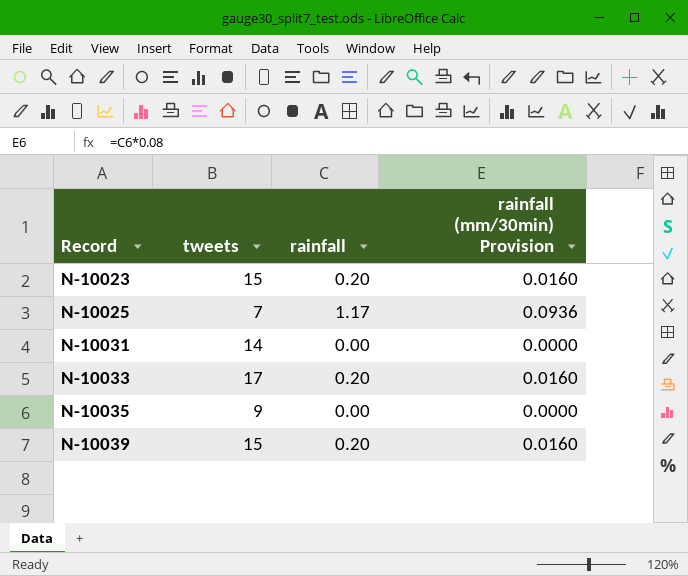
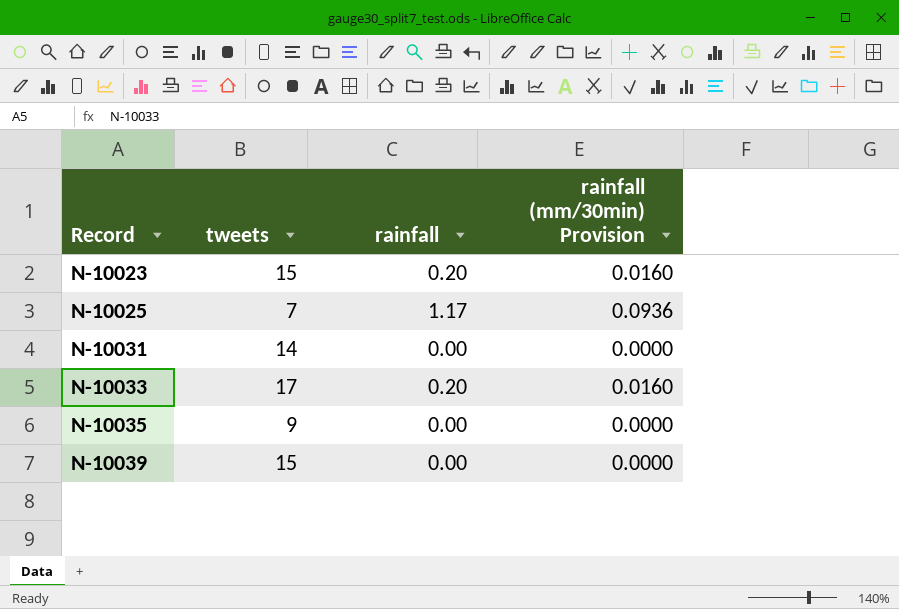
N-10039 | rainfall: 0.20 -> 0.00
N-10039 | rainfall (mm/30min) Provision: 0.0160 -> 0.0000

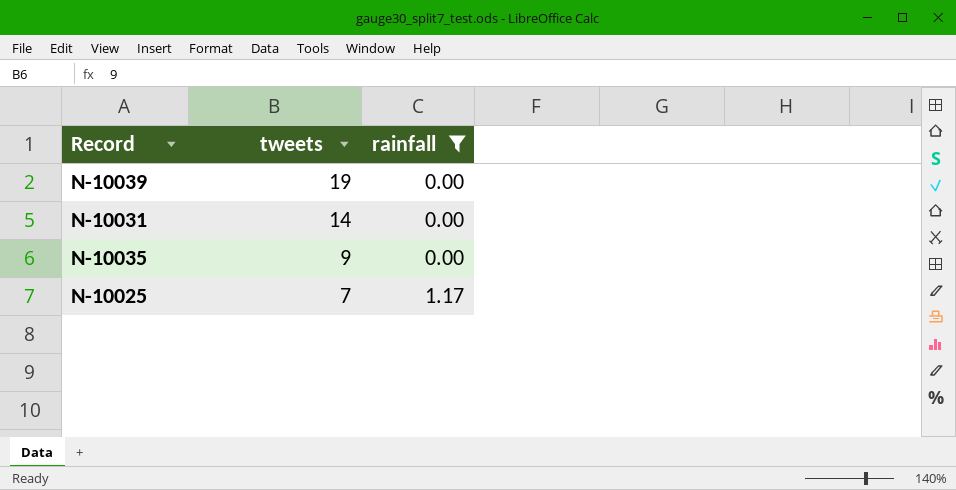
filter: none -> rainfall != 0.20
row order: Record ascending -> tweets descending
column rainfall (mm/30min) Provision | formula: [rainfall] * 0.08 -> none
N-10039 | tweets: 15 -> 19

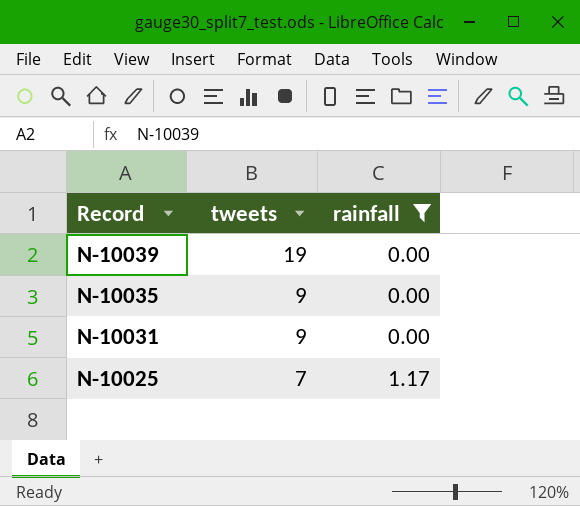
row order: tweets descending -> Record descending
N-10031 | tweets: 14 -> 9

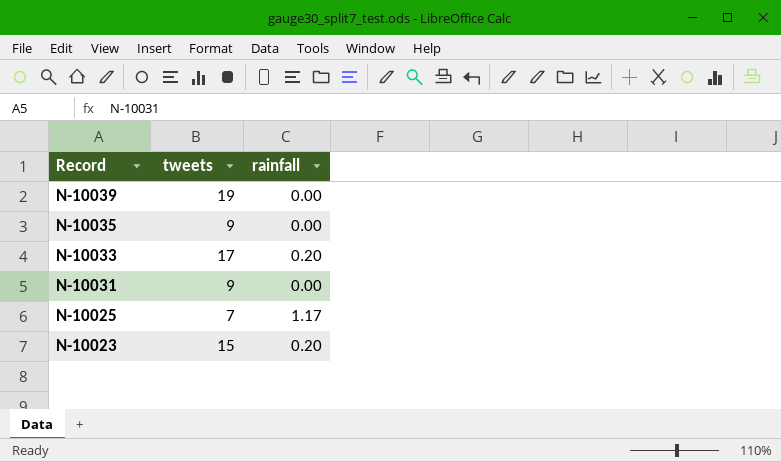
filter: rainfall != 0.20 -> none

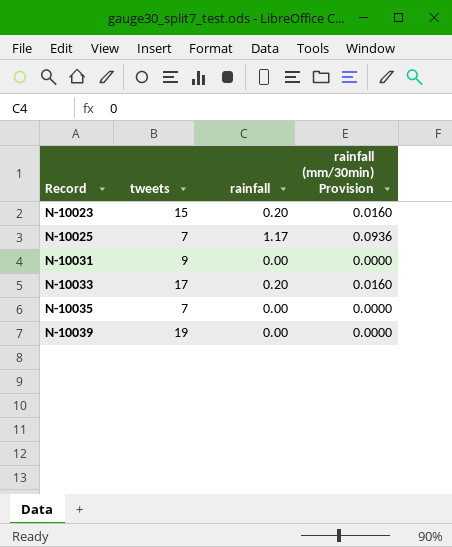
row order: Record descending -> Record ascending
column rainfall (mm/30min) Provision | formula: none -> [rainfall] * 0.08
N-10035 | tweets: 9 -> 7

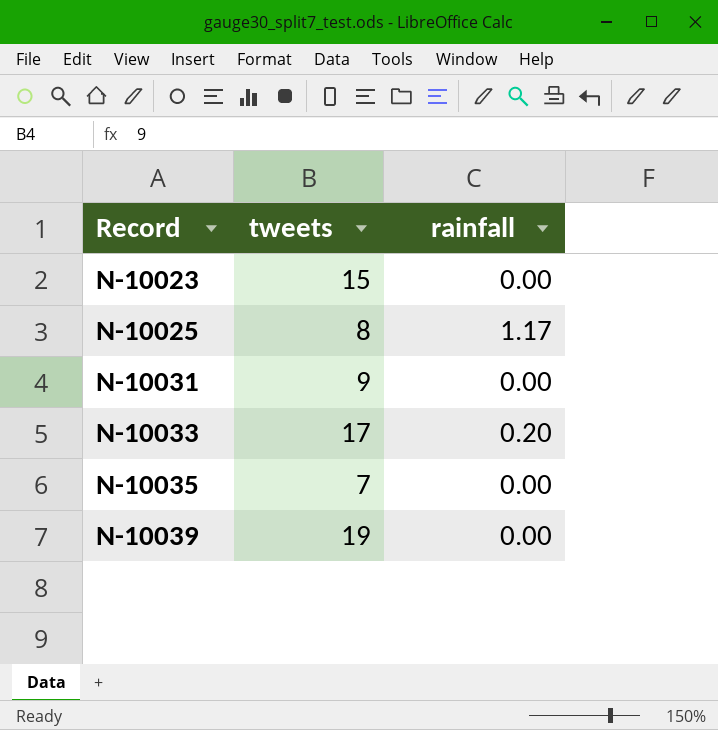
column rainfall (mm/30min) Provision | formula: [rainfall] * 0.08 -> none
N-10023 | rainfall: 0.20 -> 0.00
N-10025 | tweets: 7 -> 8

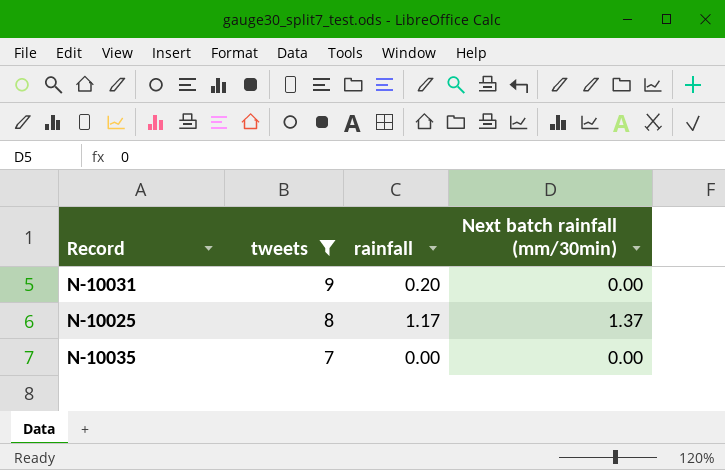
filter: none -> tweets <= 9
row order: Record ascending -> tweets descending
column Next batch rainfall (mm/30min) | position: none -> 4
N-10031 | rainfall: 0.00 -> 0.20

